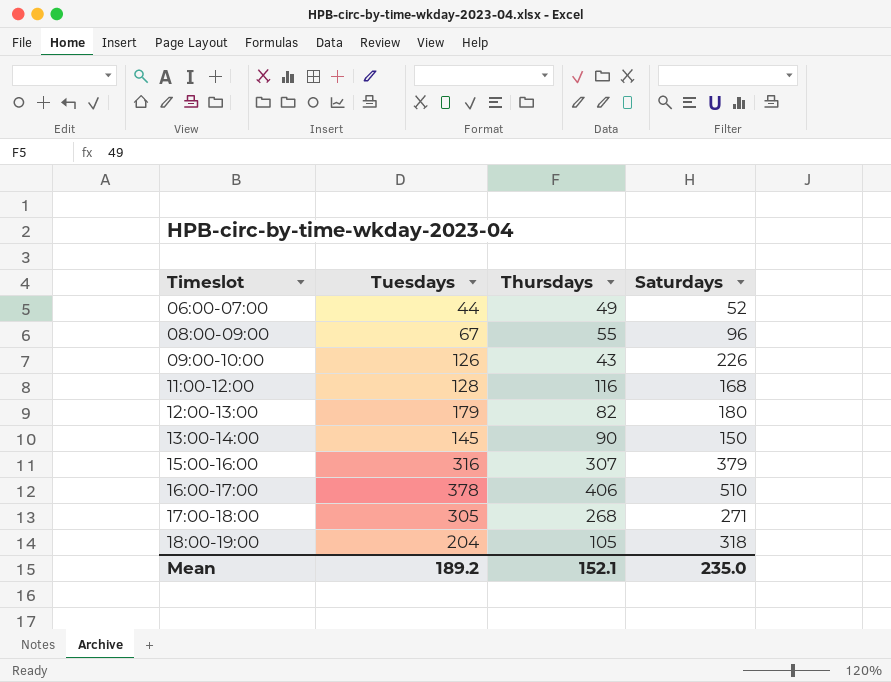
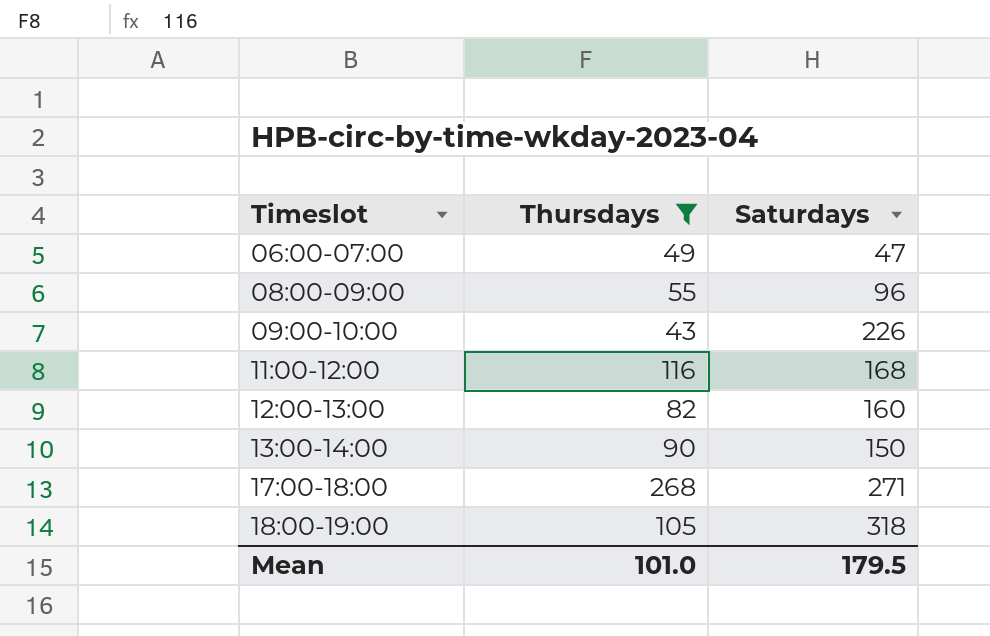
filter: none -> Thursdays <= 268
column Tuesdays | position: 2 -> none
06:00-07:00 | Saturdays: 52 -> 47
12:00-13:00 | Saturdays: 180 -> 160
Mean | Thursdays: 152.1 -> 101.0
Mean | Saturdays: 235.0 -> 179.5

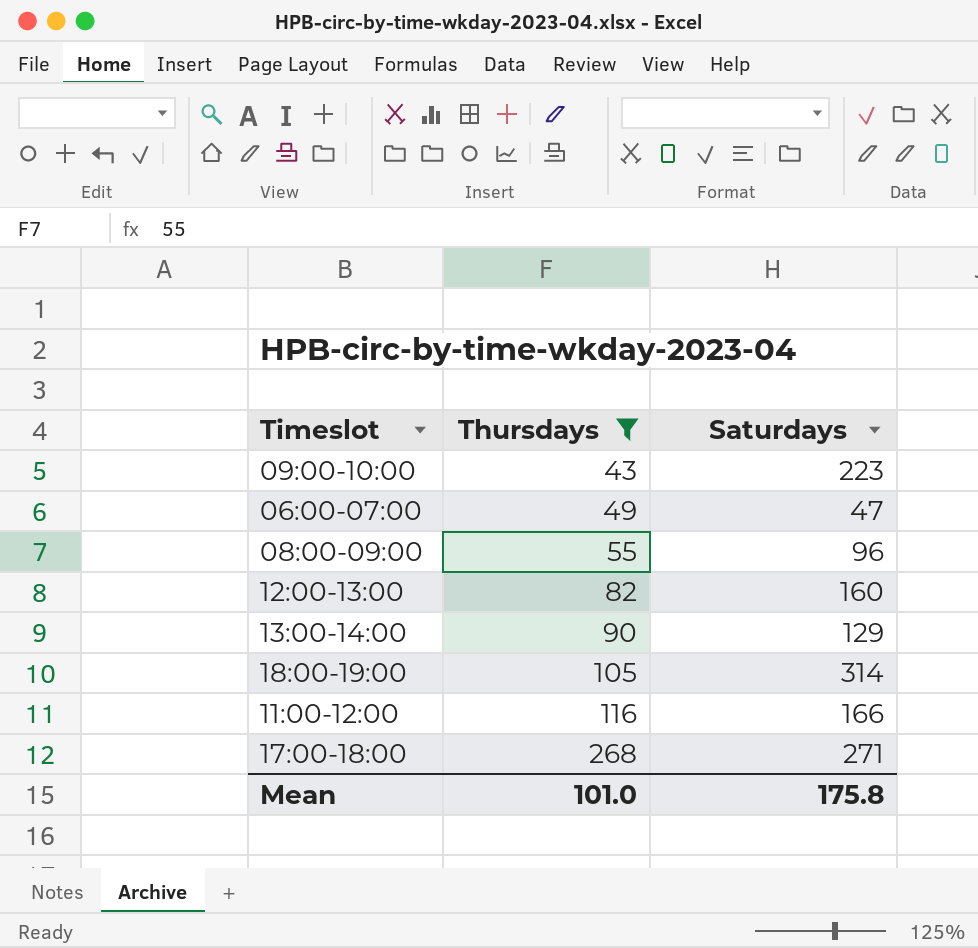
row order: Timeslot ascending -> Thursdays ascending
09:00-10:00 | Saturdays: 226 -> 223
13:00-14:00 | Saturdays: 150 -> 129
18:00-19:00 | Saturdays: 318 -> 314
11:00-12:00 | Saturdays: 168 -> 166
Mean | Saturdays: 179.5 -> 175.8

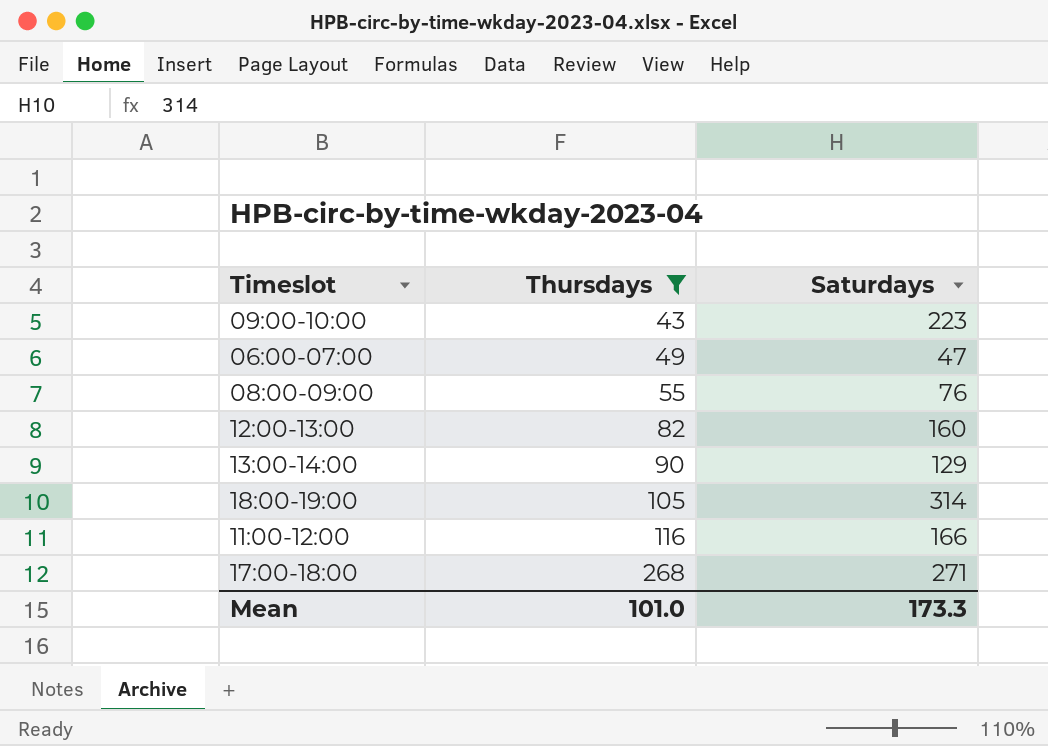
08:00-09:00 | Saturdays: 96 -> 76
Mean | Saturdays: 175.8 -> 173.3

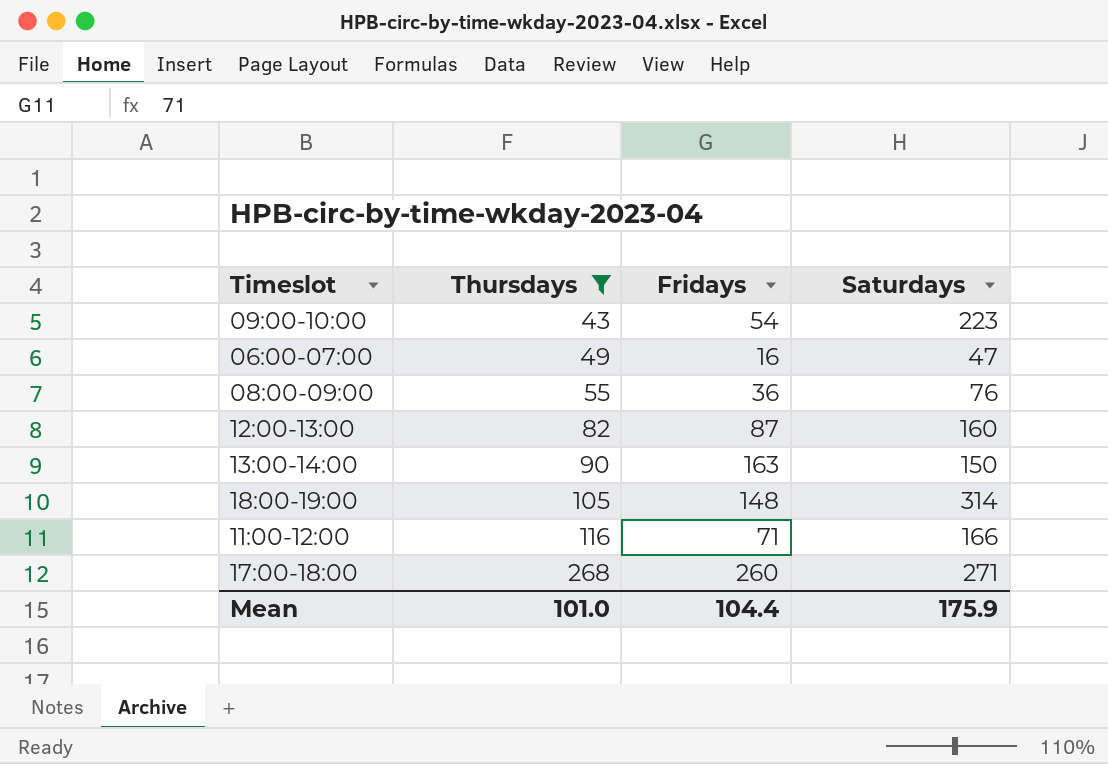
column Fridays | position: none -> 3
13:00-14:00 | Saturdays: 129 -> 150
Mean | Saturdays: 173.3 -> 175.9

